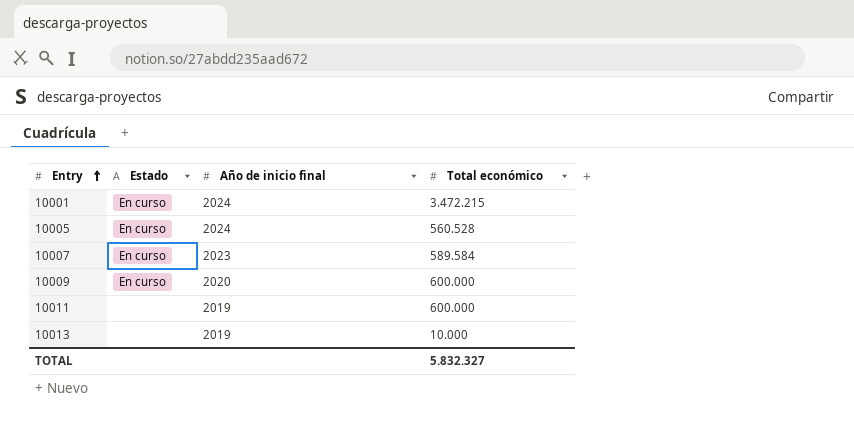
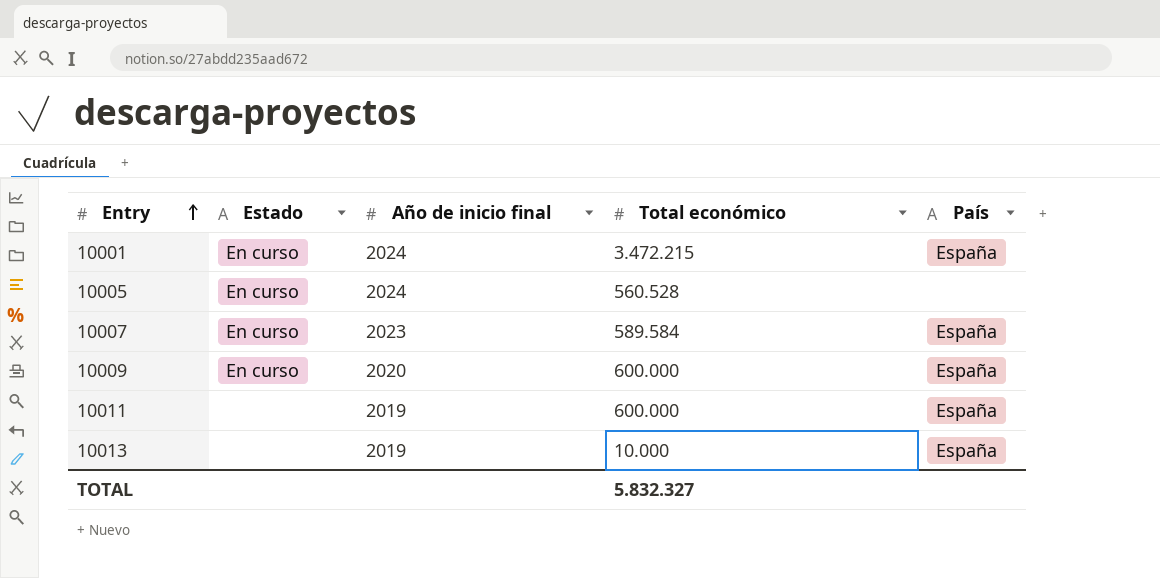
column País | position: none -> 5

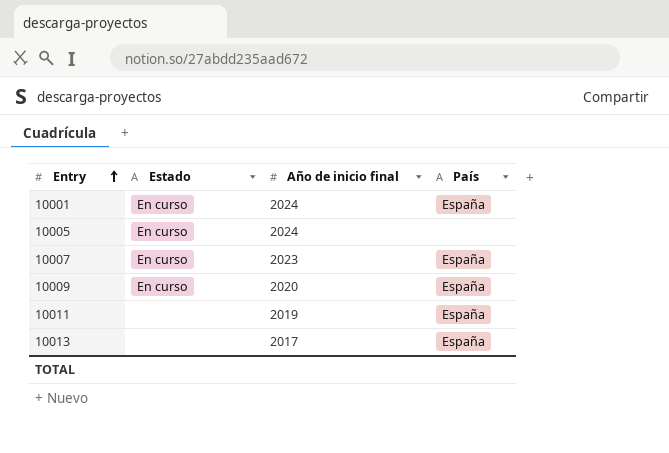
column Total económico | position: 4 -> none
10013 | Año de inicio final: 2019 -> 2017

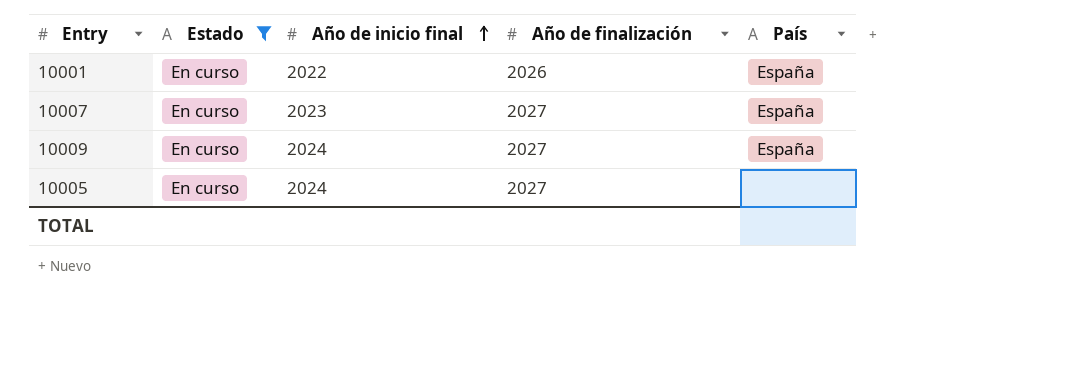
filter: none -> Estado = En curso
row order: Entry ascending -> Año de inicio final ascending
column Año de finalización | position: none -> 4
10001 | Año de inicio final: 2024 -> 2022
10009 | Año de inicio final: 2020 -> 2024

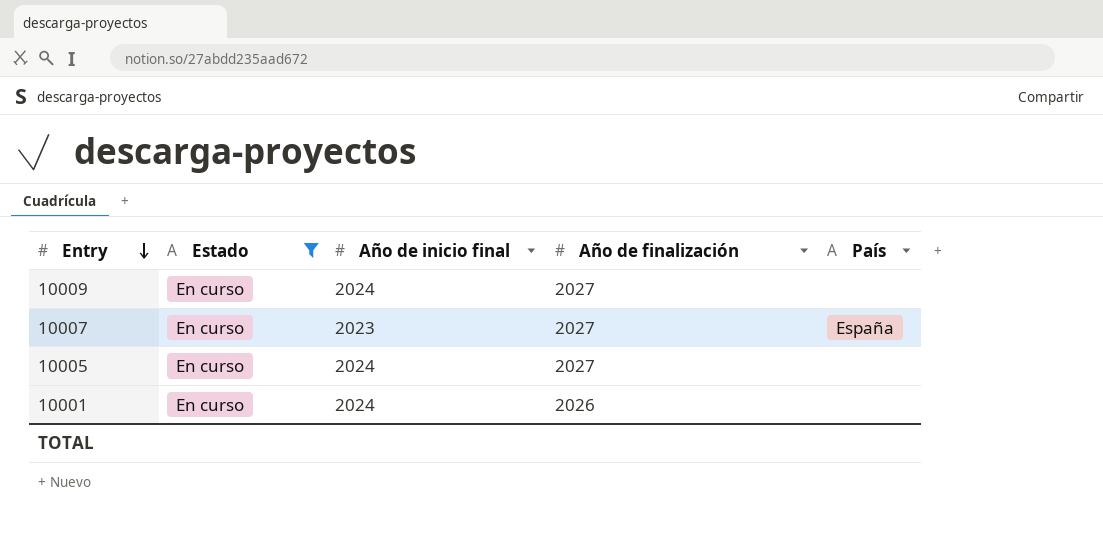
row order: Año de inicio final ascending -> Entry descending
10009 | País: España -> none
10001 | Año de inicio final: 2022 -> 2024
10001 | País: España -> none

